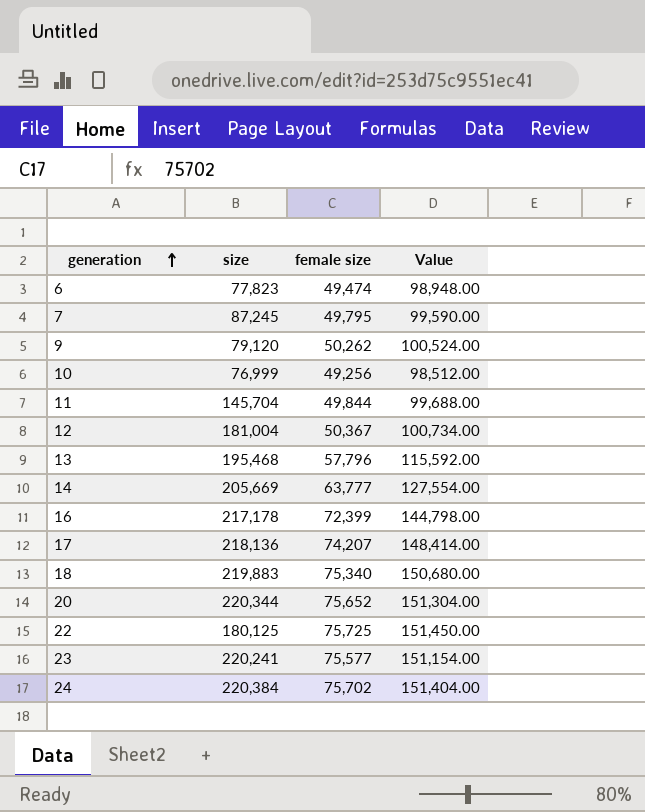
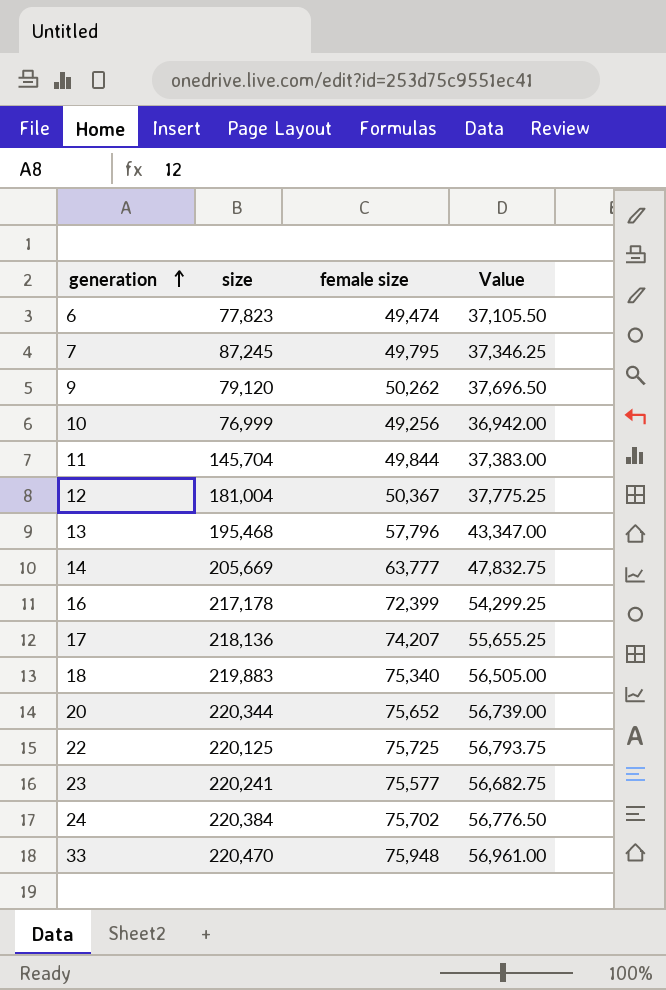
column Value | formula: [female size] * 2 -> [female size] * 0.75
22 | size: 180,125 -> 220,125
row 33: none -> 220,470 | 75,948 | 56,961.00

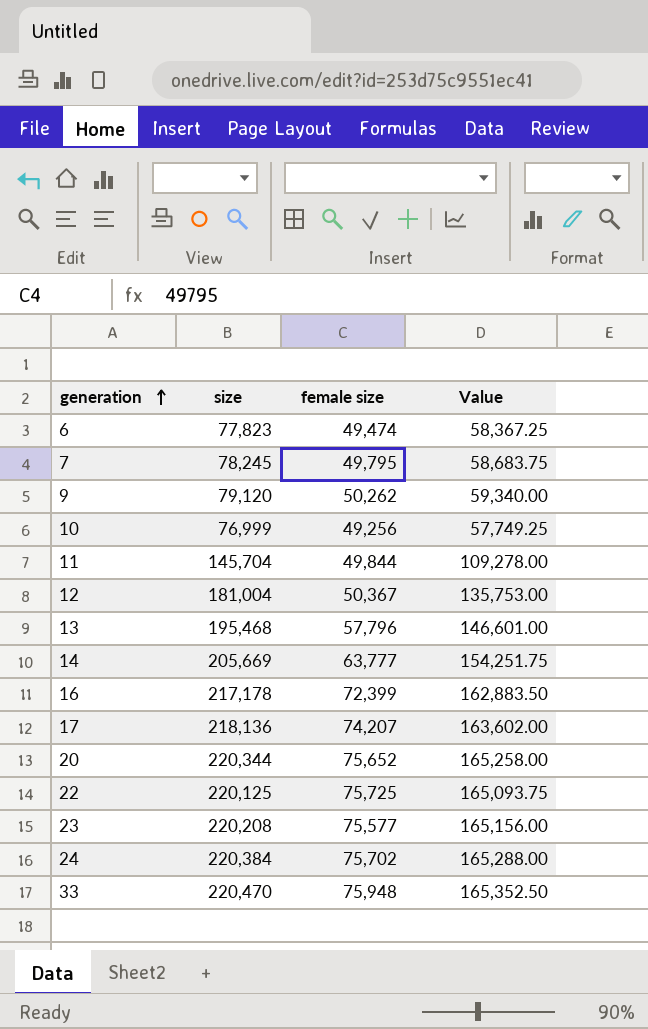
column Value | formula: [female size] * 0.75 -> [size] * 0.75
row 18: 219,883 | 75,340 | 56,505.00 -> none
7 | size: 87,245 -> 78,245
23 | size: 220,241 -> 220,208

